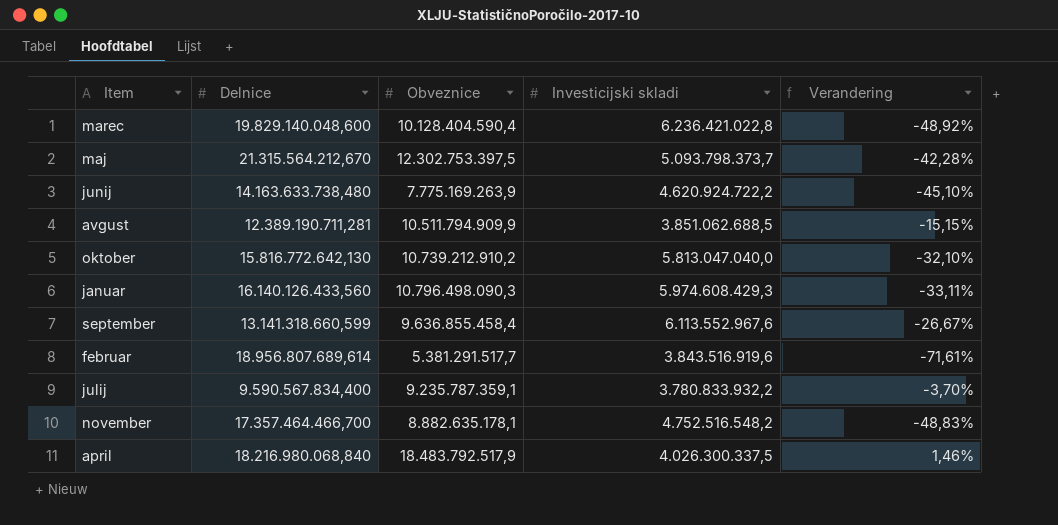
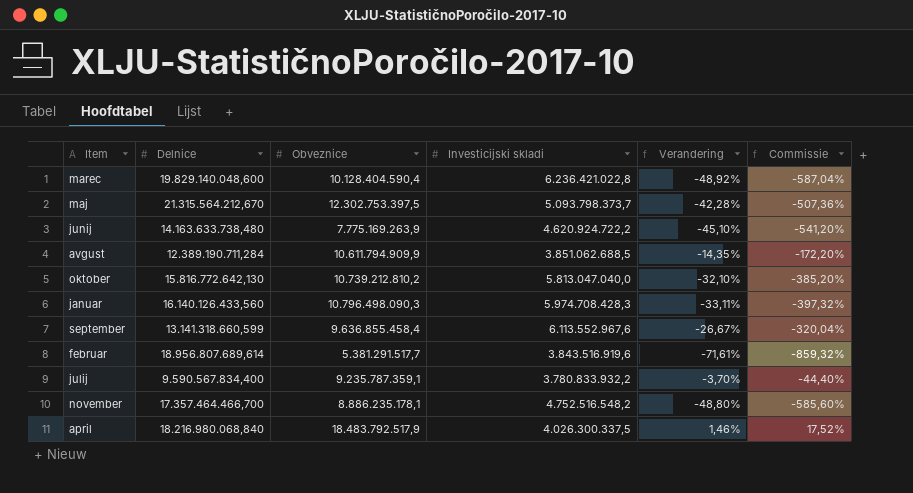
column Commissie | formula: none -> [Verandering] * 12
avgust | Delnice: 12.389.190.711,281 -> 12.389.190.711,284
avgust | Obveznice: 10.511.794.909,9 -> 10.611.794.909,9
avgust | Verandering: -15,15% -> -14,35%
oktober | Obveznice: 10.739.212.910,2 -> 10.739.212.810,2
januar | Investicijski skladi: 5.974.608.429,3 -> 5.974.708.428,3
november | Obveznice: 8.882.635.178,1 -> 8.886.235.178,1
november | Verandering: -48,83% -> -48,80%

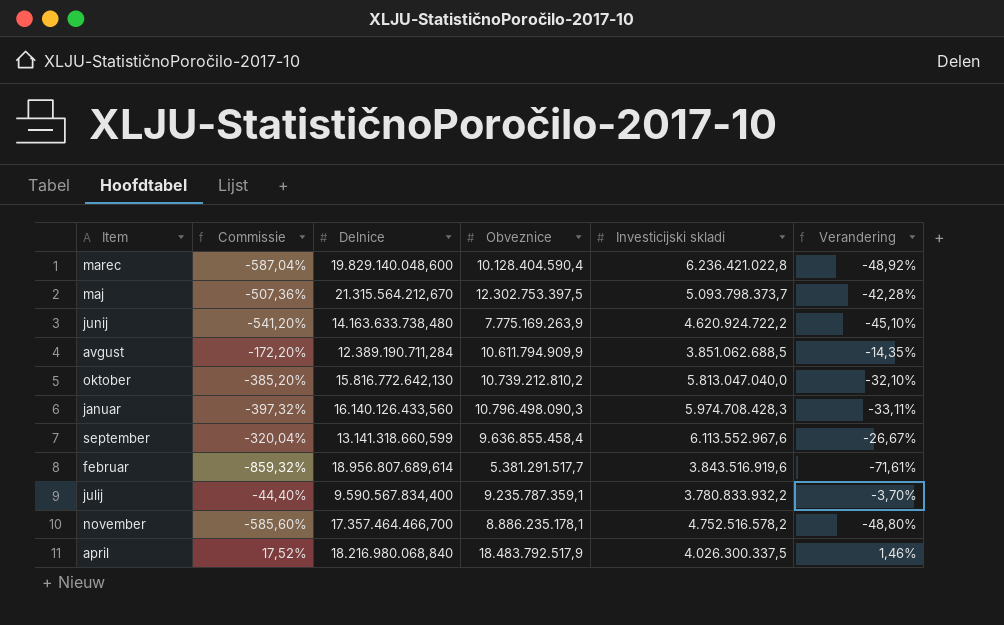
column Commissie | position: 6 -> 2
november | Investicijski skladi: 4.752.516.548,2 -> 4.752.516.578,2

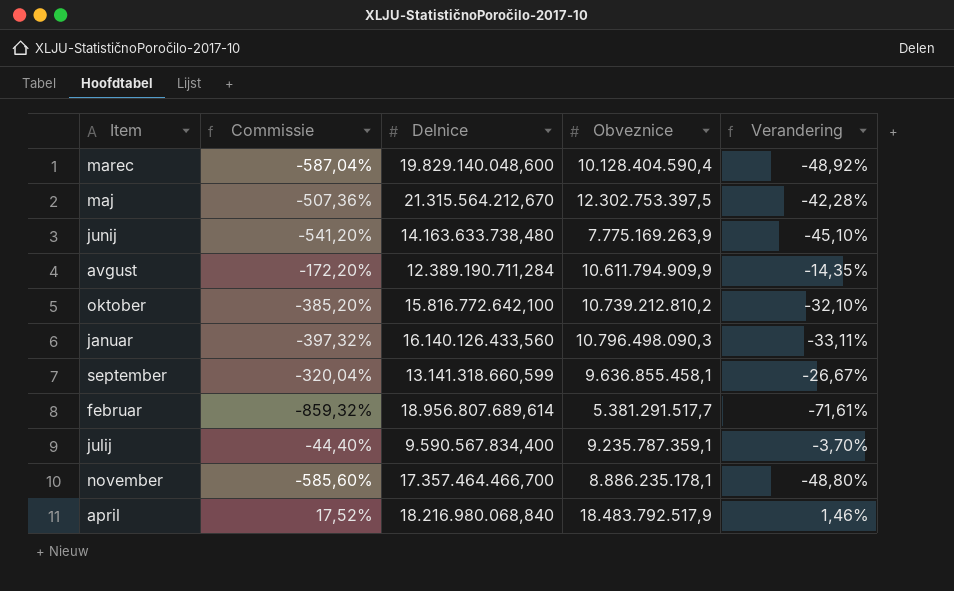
column Investicijski skladi | position: 5 -> none
oktober | Delnice: 15.816.772.642,130 -> 15.816.772.642,100
september | Obveznice: 9.636.855.458,4 -> 9.636.855.458,1

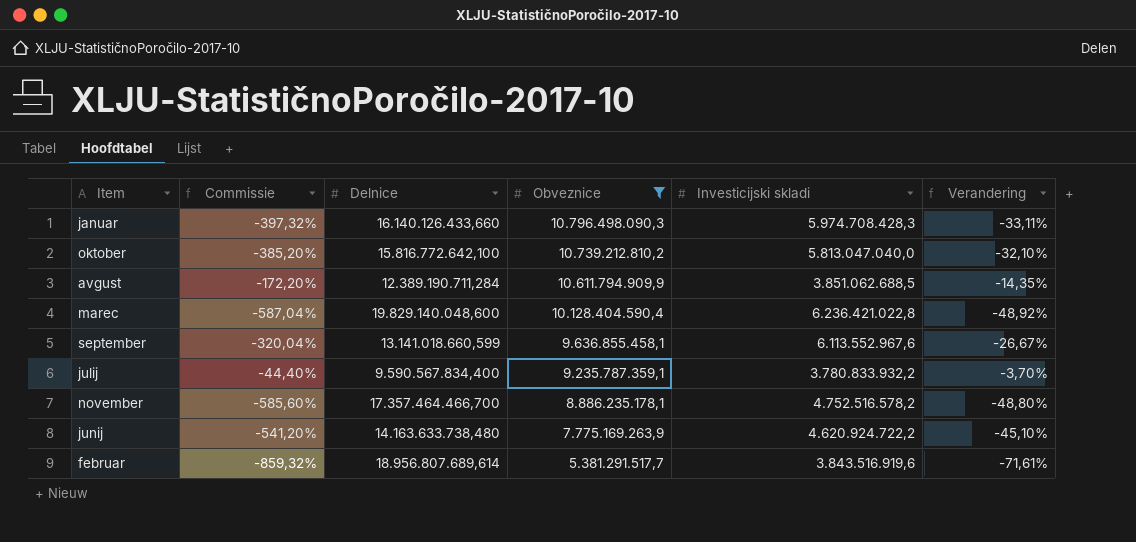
filter: none -> Obveznice <= 10.796.498.090,3
row order: none -> Obveznice descending
column Investicijski skladi | position: none -> 5
januar | Delnice: 16.140.126.433,560 -> 16.140.126.433,660
september | Delnice: 13.141.318.660,599 -> 13.141.018.660,599

